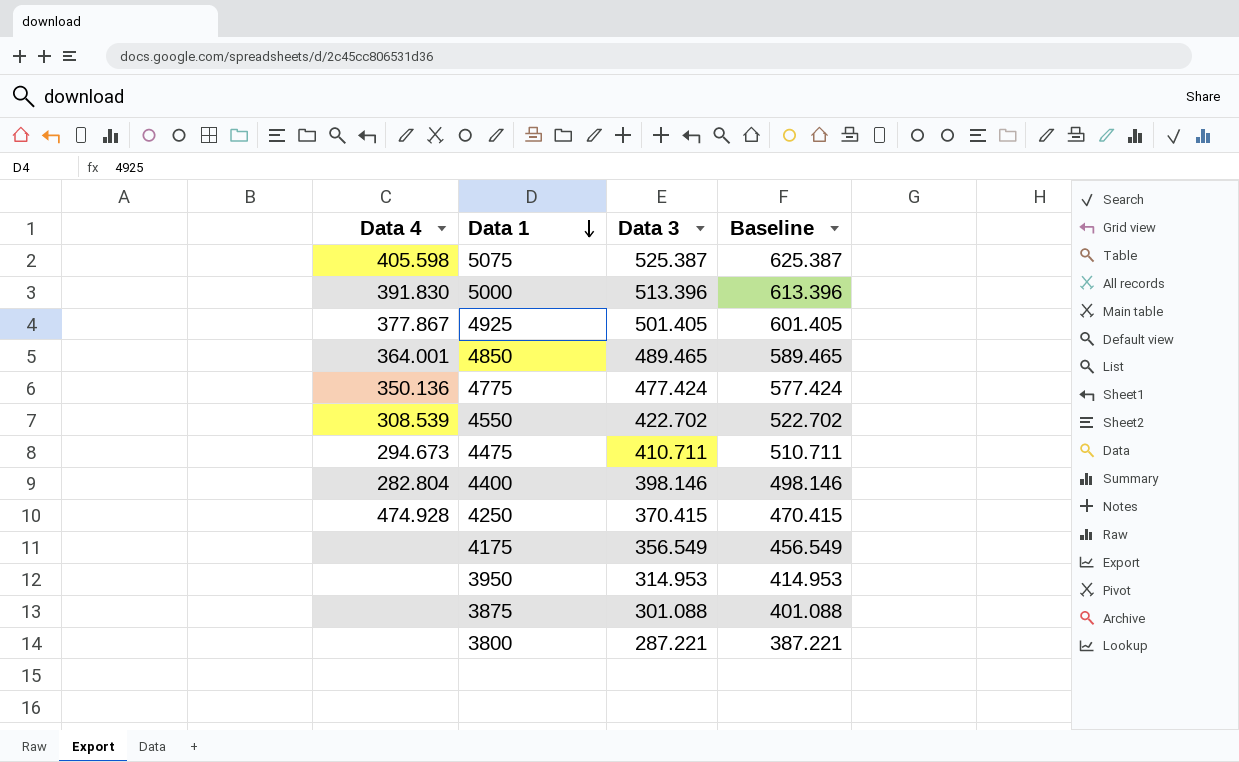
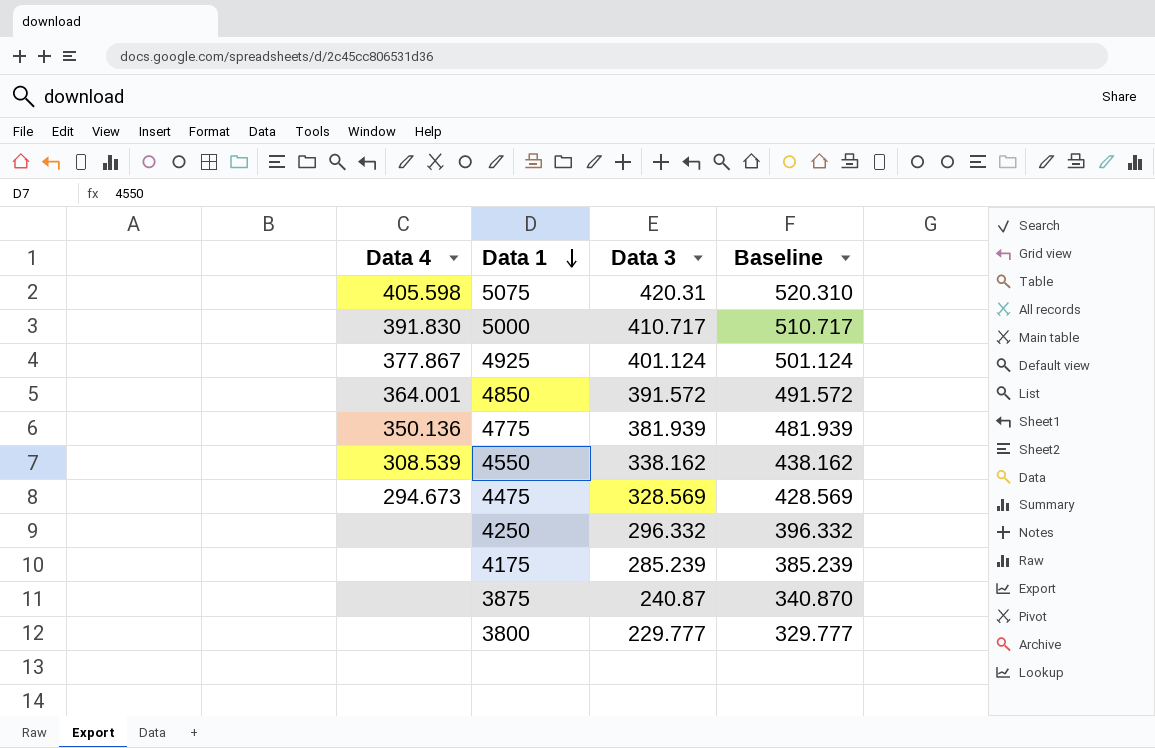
row 4400: 282.804 | 398.146 | 498.146 -> none
row 3950: none | 314.953 | 414.953 -> none
5075 | Data 3: 525.387 -> 420.31
5075 | Baseline: 625.387 -> 520.310
5000 | Data 3: 513.396 -> 410.717
5000 | Baseline: 613.396 -> 510.717
4925 | Data 3: 501.405 -> 401.124
4925 | Baseline: 601.405 -> 501.124
4850 | Data 3: 489.465 -> 391.572
4850 | Baseline: 589.465 -> 491.572
4775 | Data 3: 477.424 -> 381.939
4775 | Baseline: 577.424 -> 481.939
4550 | Data 3: 422.702 -> 338.162
4550 | Baseline: 522.702 -> 438.162
4475 | Data 3: 410.711 -> 328.569
4475 | Baseline: 510.711 -> 428.569
4250 | Data 4: 474.928 -> none
4250 | Data 3: 370.415 -> 296.332
4250 | Baseline: 470.415 -> 396.332
4175 | Data 3: 356.549 -> 285.239
4175 | Baseline: 456.549 -> 385.239
3875 | Data 3: 301.088 -> 240.87
3875 | Baseline: 401.088 -> 340.870
3800 | Data 3: 287.221 -> 229.777
3800 | Baseline: 387.221 -> 329.777

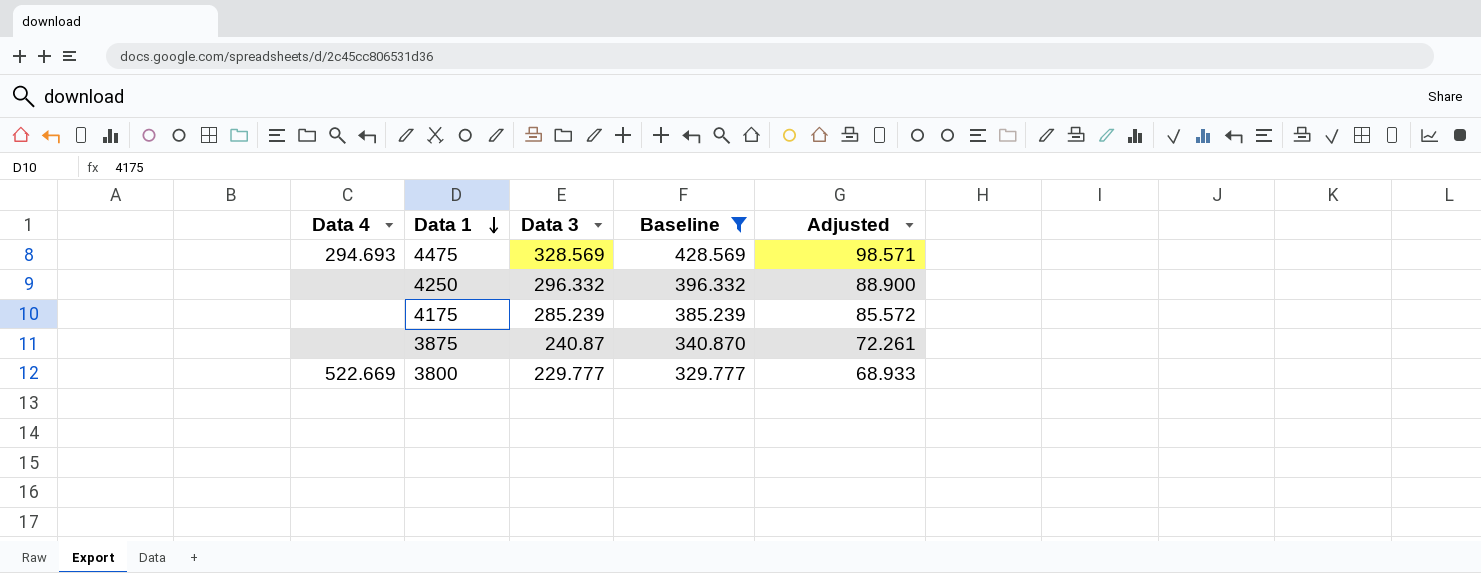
filter: none -> Baseline <= 428.569
column Adjusted | formula: none -> [Data 3] * 0.3
4475 | Data 4: 294.673 -> 294.693
3800 | Data 4: none -> 522.669

